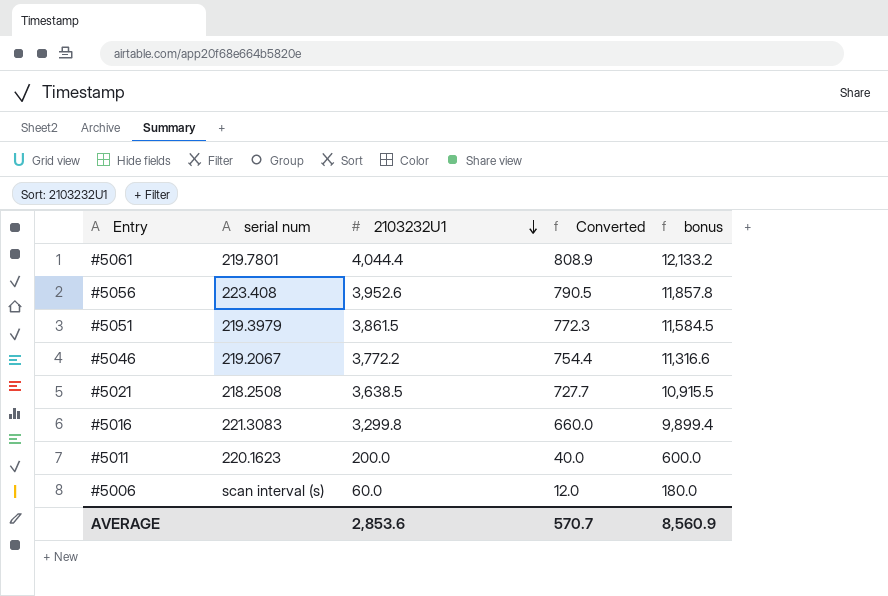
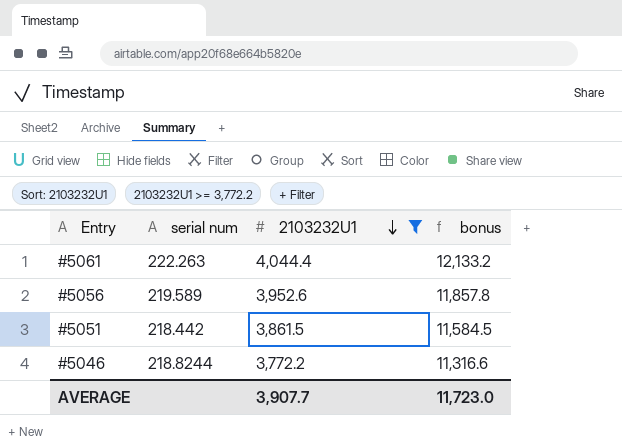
filter: none -> 2103232U1 >= 3,772.2
column Converted | formula: [2103232U1] * 0.2 -> none
#5061 | serial num: 219.7801 -> 222.263
#5056 | serial num: 223.408 -> 219.589
#5051 | serial num: 219.3979 -> 218.442
#5046 | serial num: 219.2067 -> 218.8244
AVERAGE | 2103232U1: 2,853.6 -> 3,907.7
AVERAGE | bonus: 8,560.9 -> 11,723.0

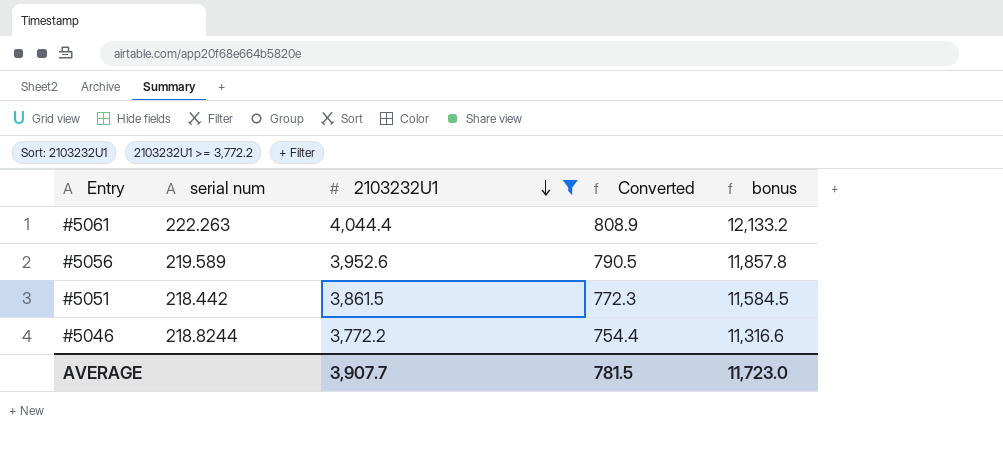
column Converted | formula: none -> [2103232U1] * 0.2

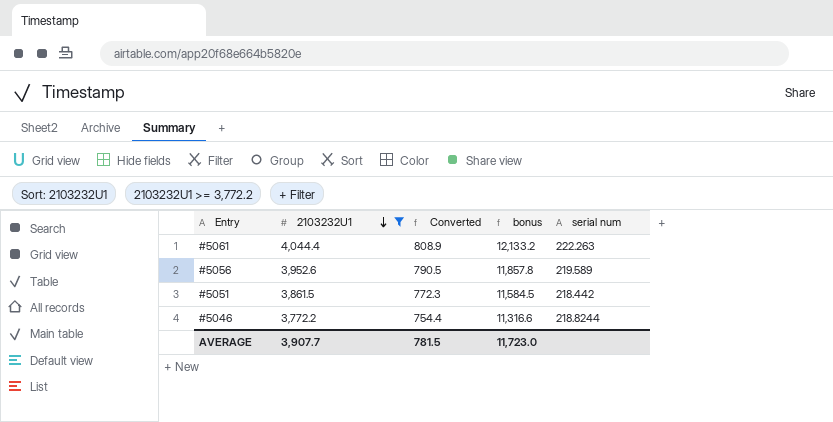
column serial num | position: 2 -> 5

